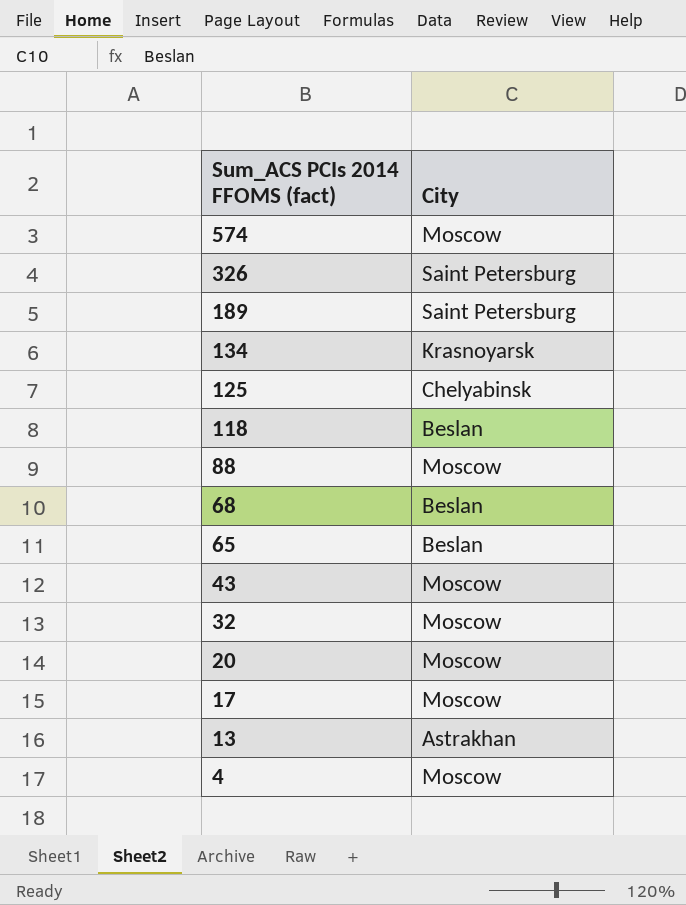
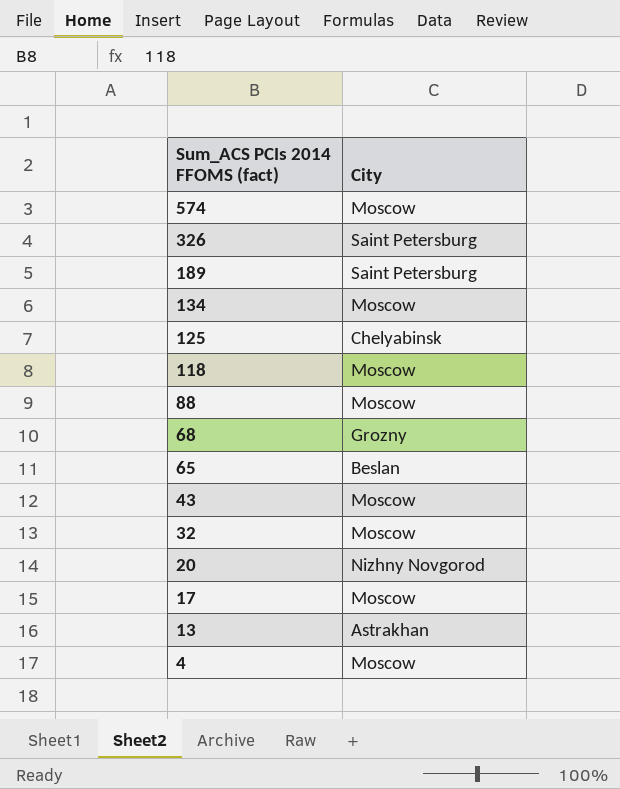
134 | City: Krasnoyarsk -> Moscow
118 | City: Beslan -> Moscow
68 | City: Beslan -> Grozny
20 | City: Moscow -> Nizhny Novgorod

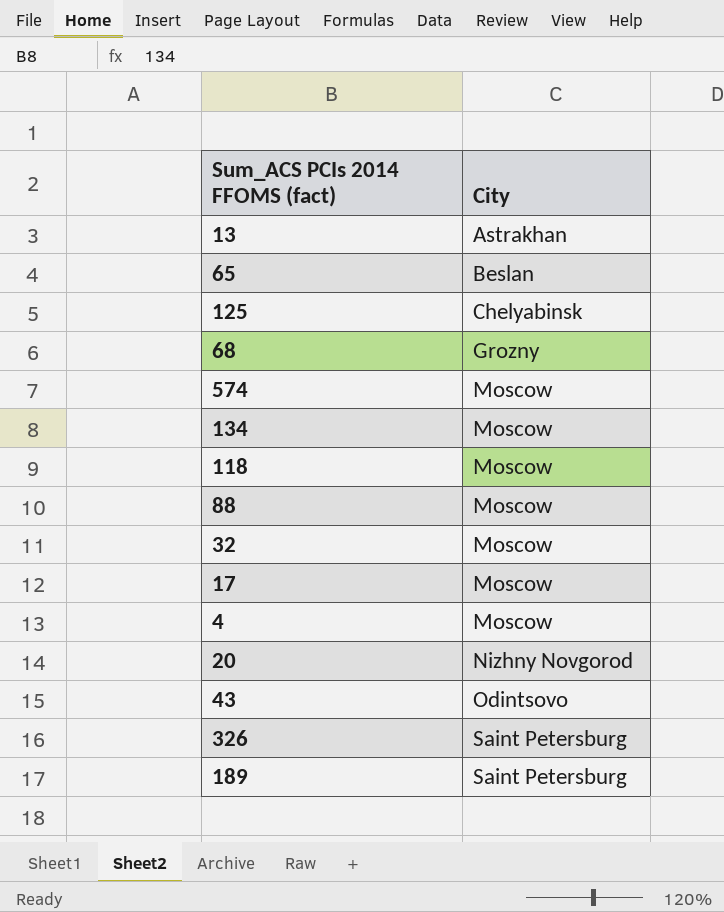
row order: Sum_ACS PCIs 2014 FFOMS (fact) descending -> City ascending
43 | City: Moscow -> Odintsovo

